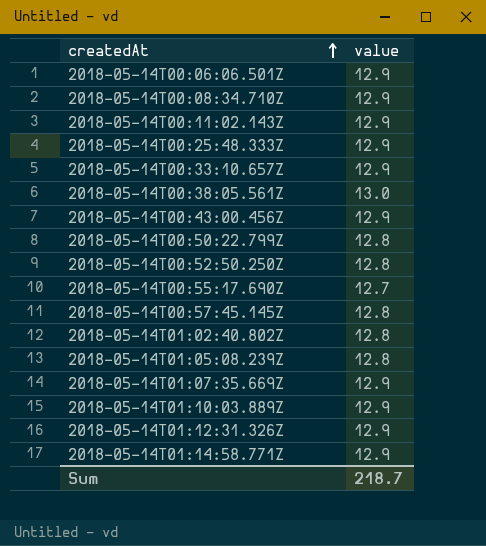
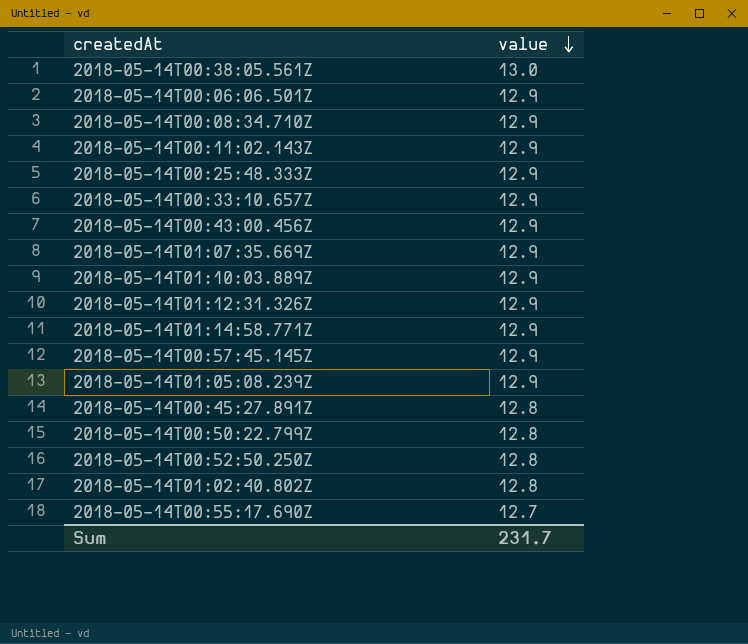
row order: createdAt ascending -> value descending
2018-05-14T00:57:45.145Z | value: 12.8 -> 12.9
2018-05-14T01:05:08.239Z | value: 12.8 -> 12.9
row 2018-05-14T00:45:27.891Z: none -> 12.8
Sum | value: 218.7 -> 231.7

